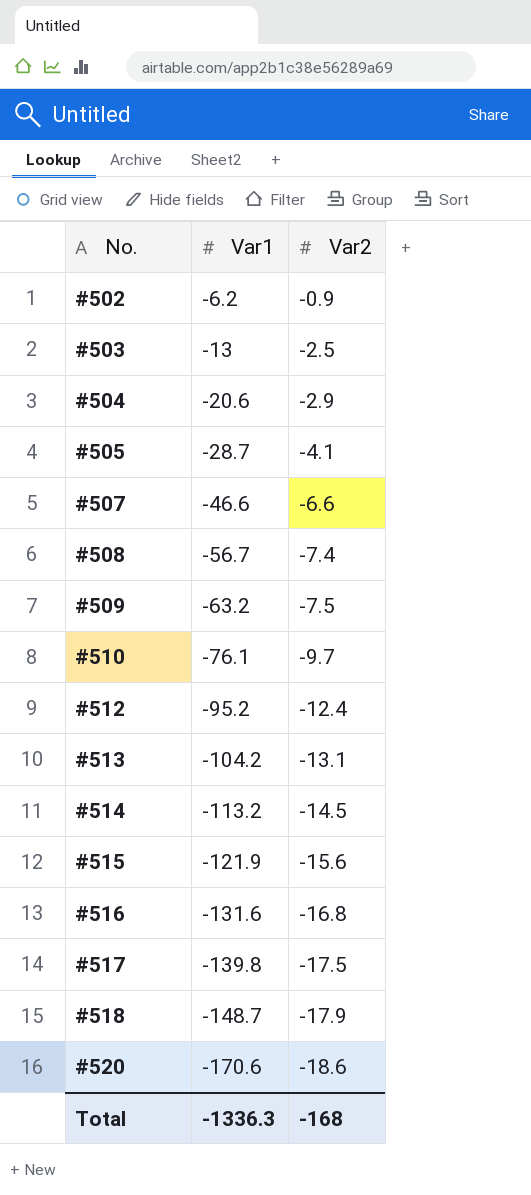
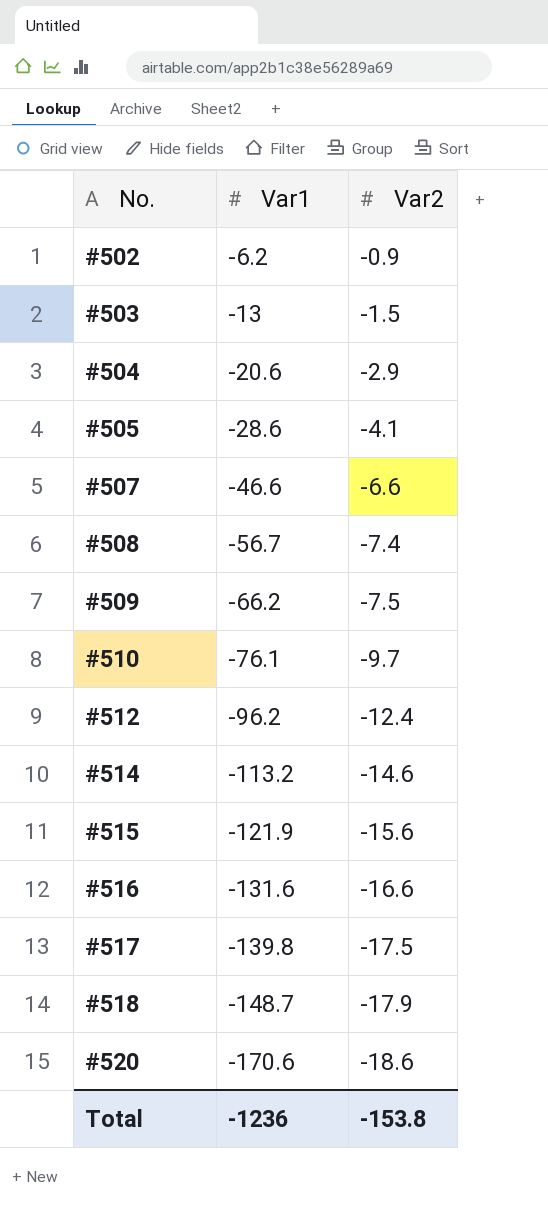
row #513: -104.2 | -13.1 -> none
#503 | Var2: -2.5 -> -1.5
#505 | Var1: -28.7 -> -28.6
#509 | Var1: -63.2 -> -66.2
#512 | Var1: -95.2 -> -96.2
#514 | Var2: -14.5 -> -14.6
#516 | Var2: -16.8 -> -16.6
Total | Var1: -1336.3 -> -1236
Total | Var2: -168 -> -153.8

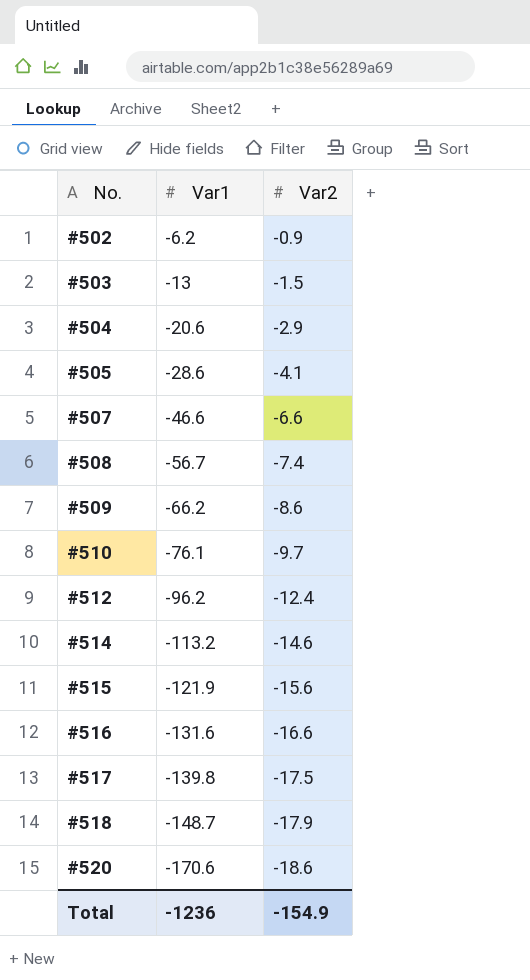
#509 | Var2: -7.5 -> -8.6
Total | Var2: -153.8 -> -154.9

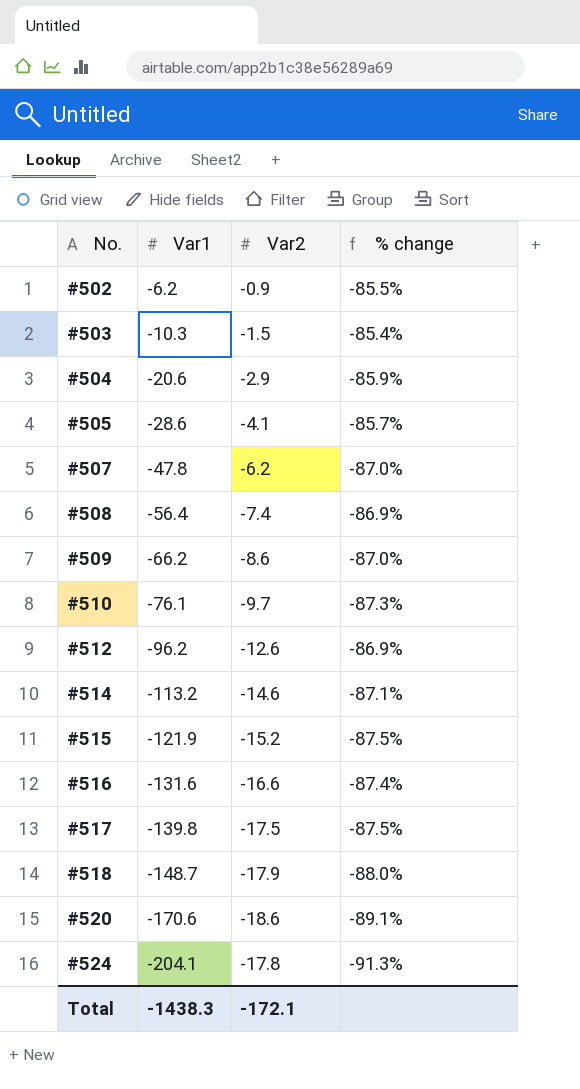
column % change | formula: none -> ([Var2] - [Var1]) / [Var1]
#503 | Var1: -13 -> -10.3
#507 | Var1: -46.6 -> -47.8
#507 | Var2: -6.6 -> -6.2
#508 | Var1: -56.7 -> -56.4
#512 | Var2: -12.4 -> -12.6
#515 | Var2: -15.6 -> -15.2
row #524: none -> -204.1 | -17.8 | -91.3%
Total | Var1: -1236 -> -1438.3
Total | Var2: -154.9 -> -172.1

